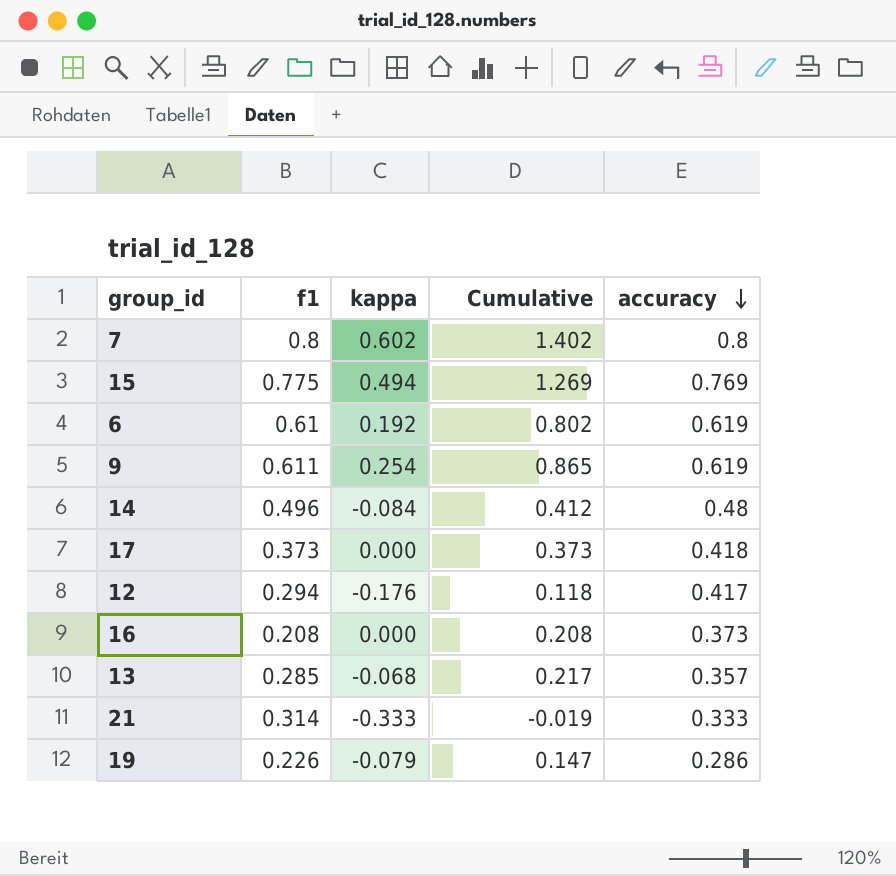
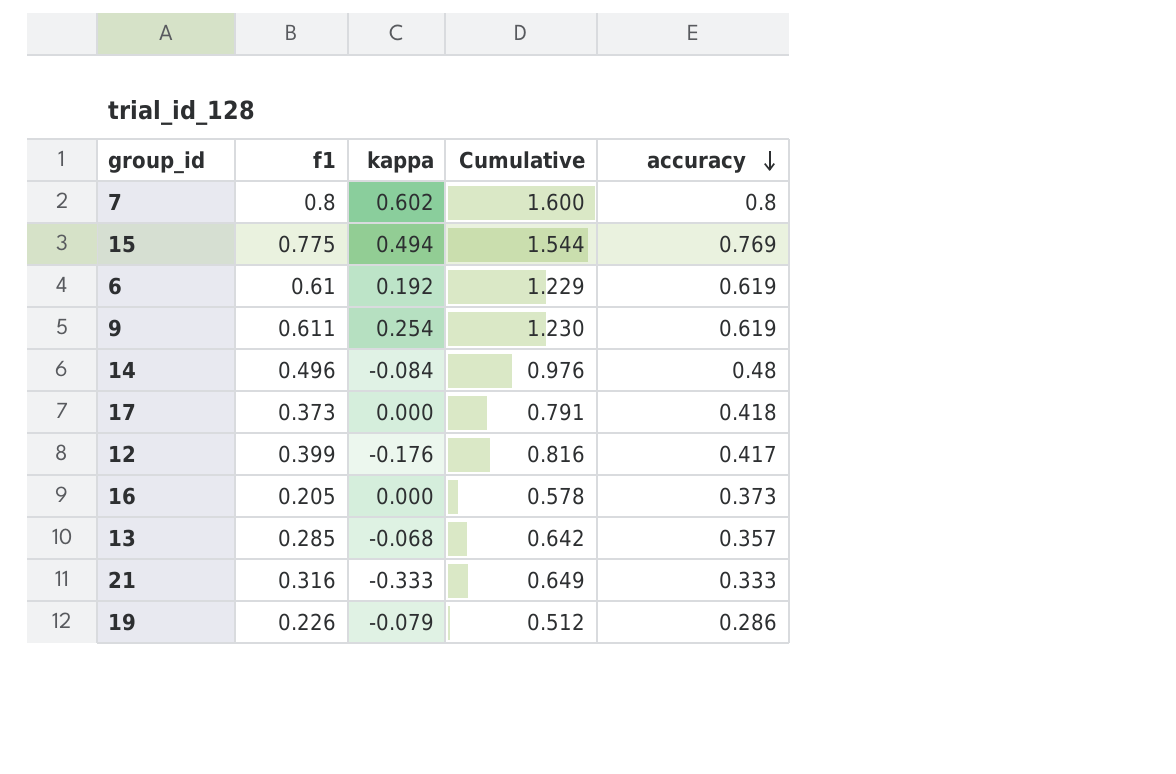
column Cumulative | formula: [f1] + [kappa] -> [f1] + [accuracy]
12 | f1: 0.294 -> 0.399
16 | f1: 0.208 -> 0.205
21 | f1: 0.314 -> 0.316

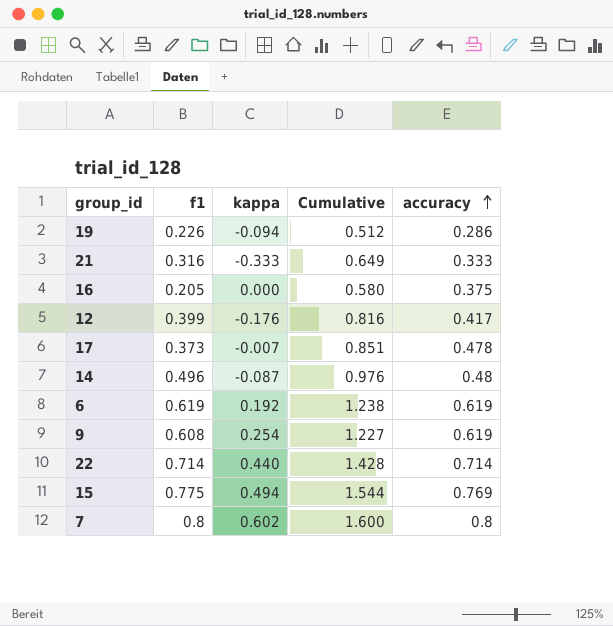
row order: accuracy descending -> accuracy ascending
row 13: 0.285 | -0.068 | 0.642 | 0.357 -> none
19 | kappa: -0.079 -> -0.094
16 | Cumulative: 0.578 -> 0.580
16 | accuracy: 0.373 -> 0.375
17 | kappa: 0.000 -> -0.007
17 | Cumulative: 0.791 -> 0.851
17 | accuracy: 0.418 -> 0.478
14 | kappa: -0.084 -> -0.087
6 | f1: 0.61 -> 0.619
6 | Cumulative: 1.229 -> 1.238
9 | f1: 0.611 -> 0.608
9 | Cumulative: 1.230 -> 1.227
row 22: none -> 0.714 | 0.440 | 1.428 | 0.714

